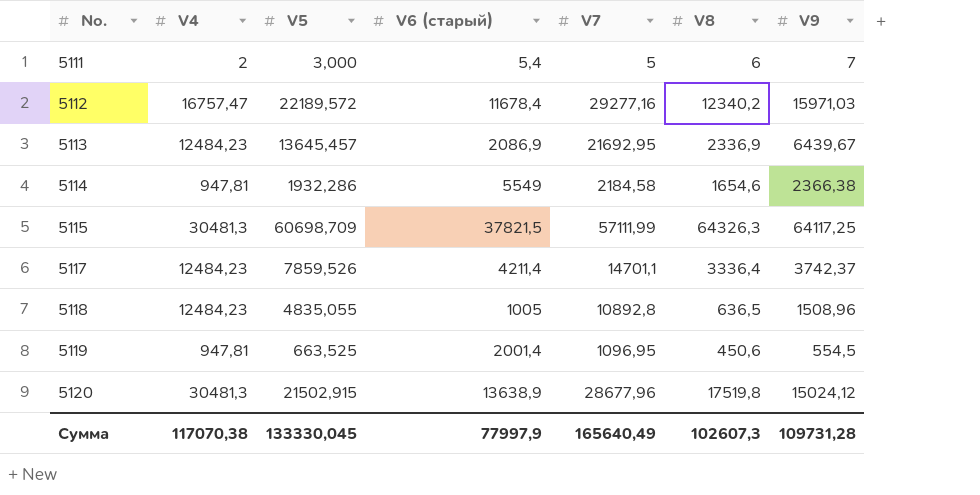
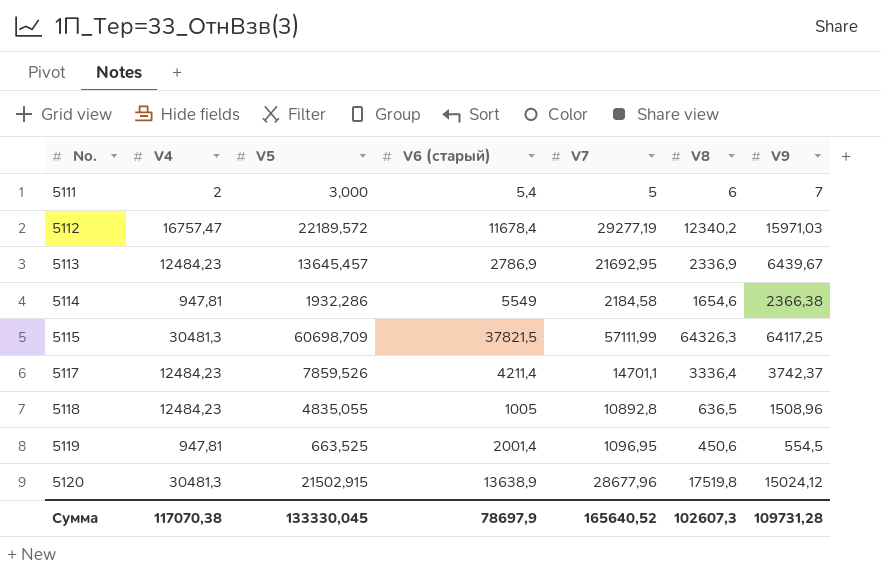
5112 | V7: 29277,16 -> 29277,19
5113 | V6 (старый): 2086,9 -> 2786,9
Сумма | V6 (старый): 77997,9 -> 78697,9
Сумма | V7: 165640,49 -> 165640,52

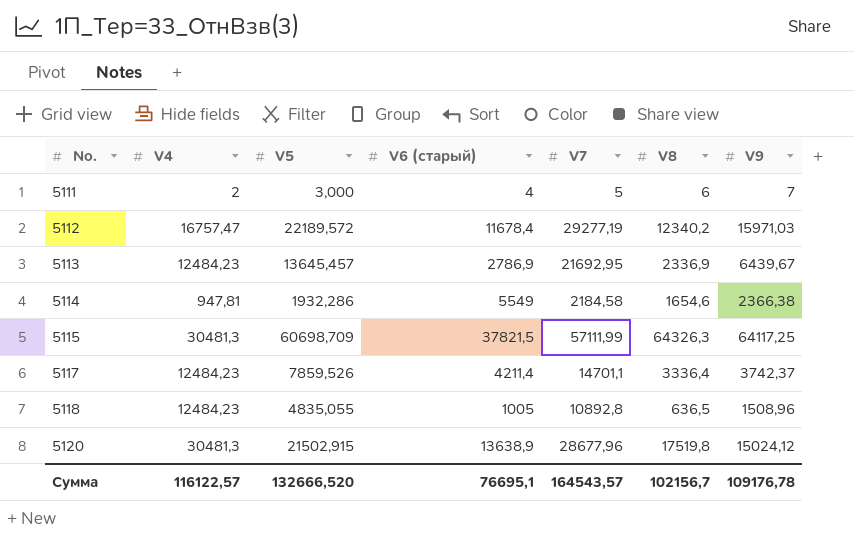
row 5119: 947,81 | 663,525 | 2001,4 | 1096,95 | 450,6 | 554,5 -> none
5111 | V6 (старый): 5,4 -> 4
Сумма | V4: 117070,38 -> 116122,57
Сумма | V5: 133330,045 -> 132666,520
Сумма | V6 (старый): 78697,9 -> 76695,1
Сумма | V7: 165640,52 -> 164543,57
Сумма | V8: 102607,3 -> 102156,7
Сумма | V9: 109731,28 -> 109176,78

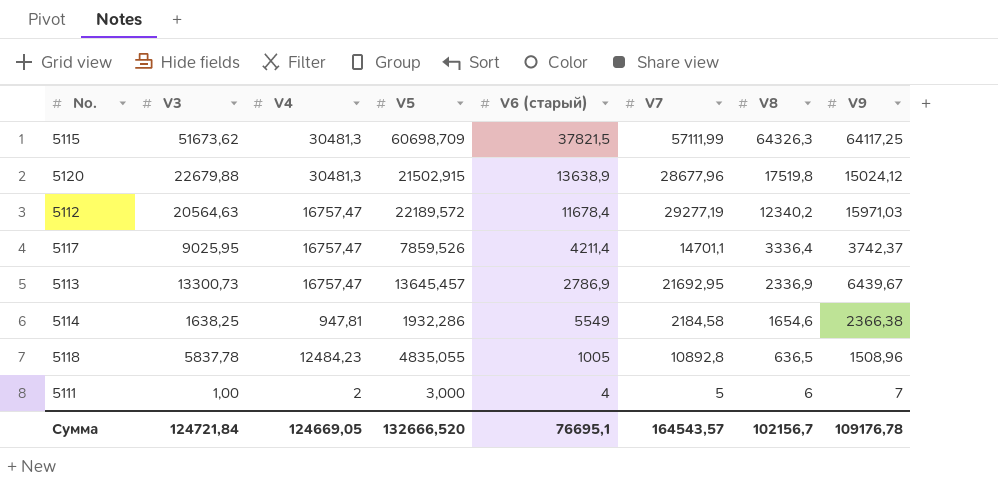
row order: No. ascending -> V8 descending
column V3 | position: none -> 2
5117 | V4: 12484,23 -> 16757,47
5113 | V4: 12484,23 -> 16757,47
Сумма | V4: 116122,57 -> 124669,05

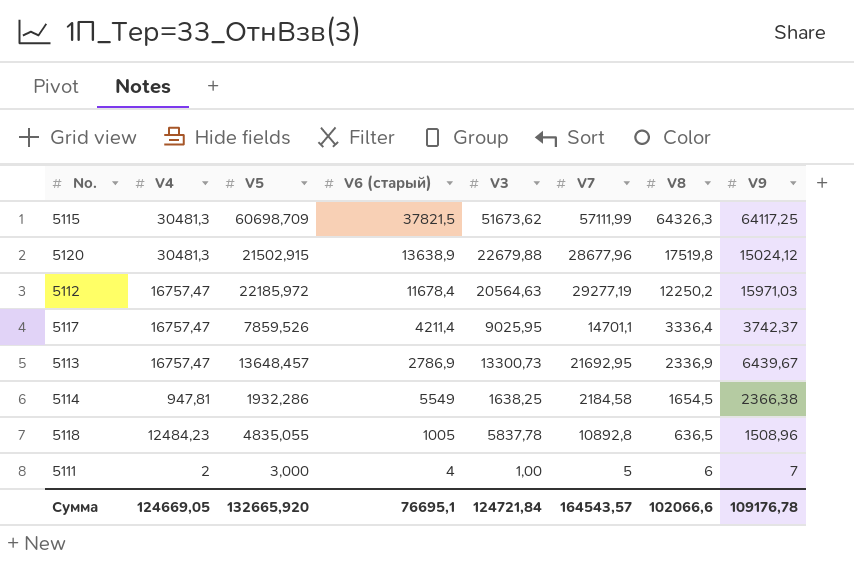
column V3 | position: 2 -> 5
5112 | V5: 22189,572 -> 22185,972
5112 | V8: 12340,2 -> 12250,2
5113 | V5: 13645,457 -> 13648,457
5114 | V8: 1654,6 -> 1654,5
Сумма | V5: 132666,520 -> 132665,920
Сумма | V8: 102156,7 -> 102066,6

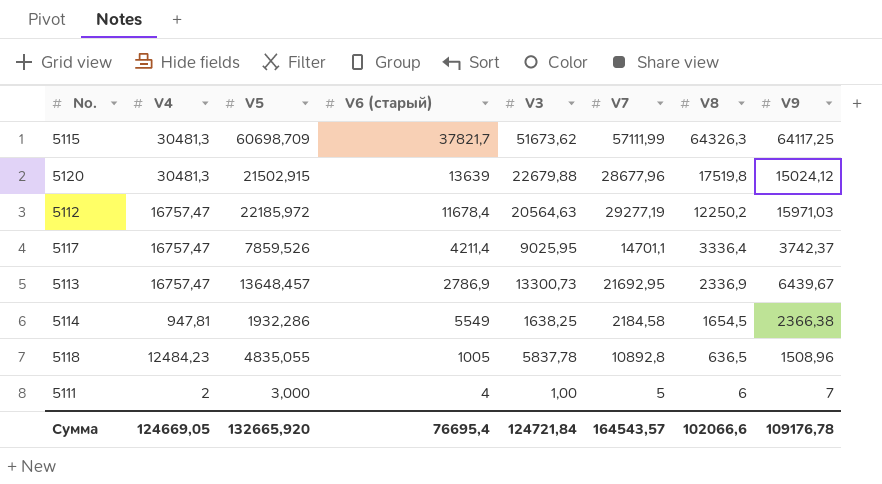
5115 | V6 (старый): 37821,5 -> 37821,7
5120 | V6 (старый): 13638,9 -> 13639
Сумма | V6 (старый): 76695,1 -> 76695,4

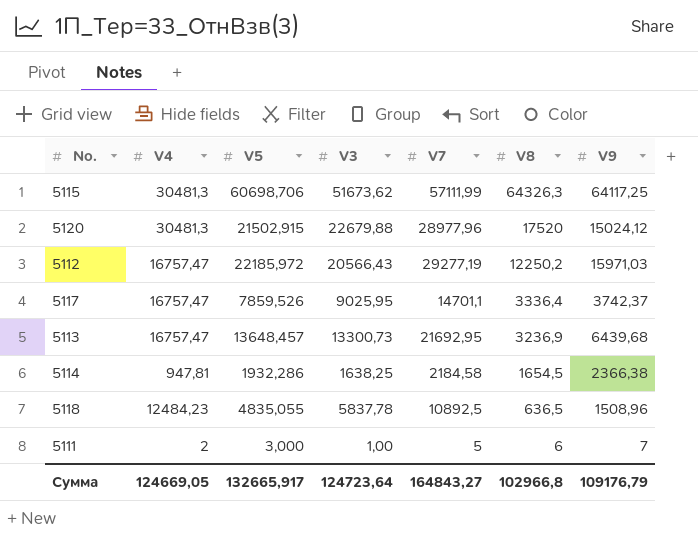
column V6 (старый) | position: 4 -> none
5115 | V5: 60698,709 -> 60698,706
5120 | V7: 28677,96 -> 28977,96
5120 | V8: 17519,8 -> 17520
5112 | V3: 20564,63 -> 20566,43
5113 | V8: 2336,9 -> 3236,9
5113 | V9: 6439,67 -> 6439,68
5118 | V7: 10892,8 -> 10892,5
Сумма | V5: 132665,920 -> 132665,917
Сумма | V3: 124721,84 -> 124723,64
Сумма | V7: 164543,57 -> 164843,27
Сумма | V8: 102066,6 -> 102966,8
Сумма | V9: 109176,78 -> 109176,79

